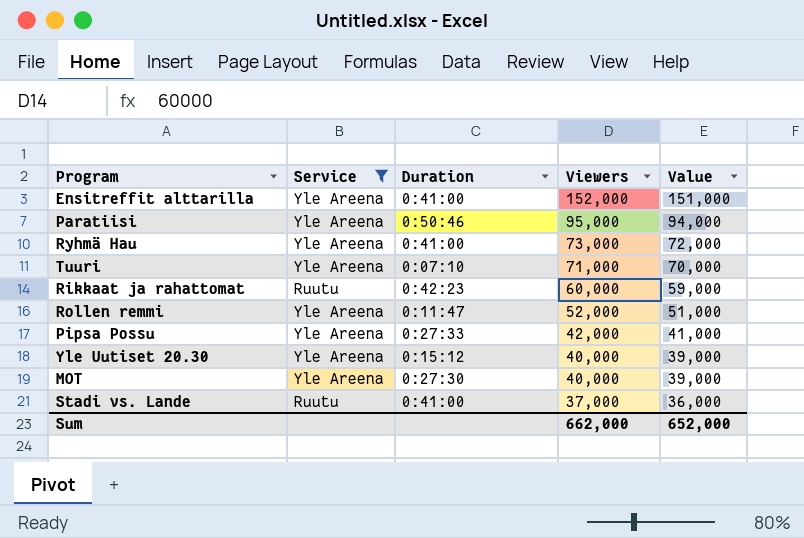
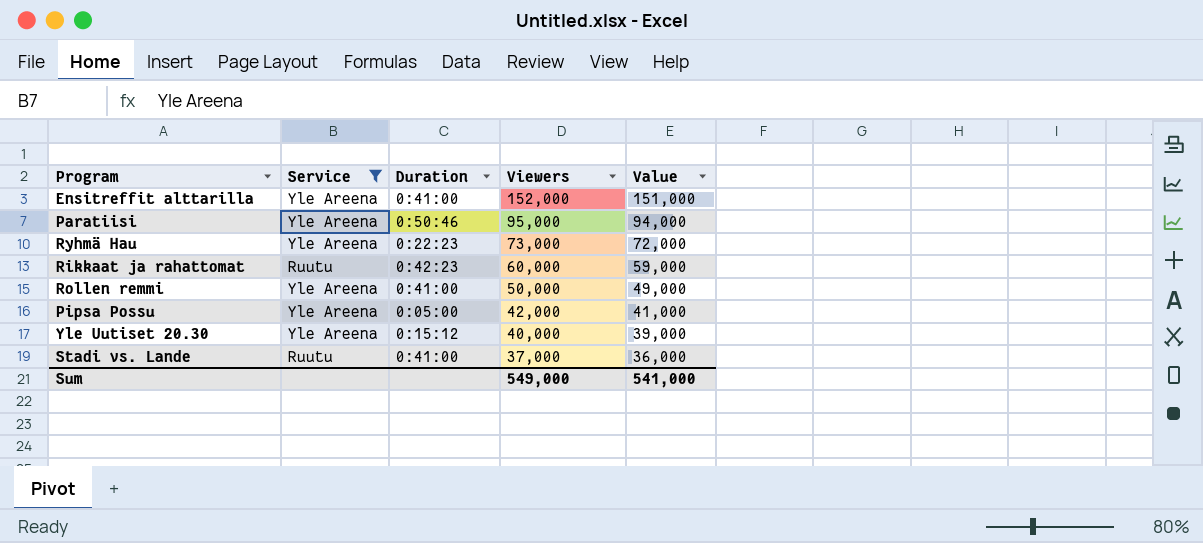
row Tuuri: Yle Areena | 0:07:10 | 71,000 | 70,000 -> none
row MOT: Yle Areena | 0:27:30 | 40,000 | 39,000 -> none
Ryhmä Hau | Duration: 0:41:00 -> 0:22:23
Rollen remmi | Duration: 0:11:47 -> 0:41:00
Rollen remmi | Viewers: 52,000 -> 50,000
Rollen remmi | Value: 51,000 -> 49,000
Pipsa Possu | Duration: 0:27:33 -> 0:05:00
Sum | Viewers: 662,000 -> 549,000
Sum | Value: 652,000 -> 541,000

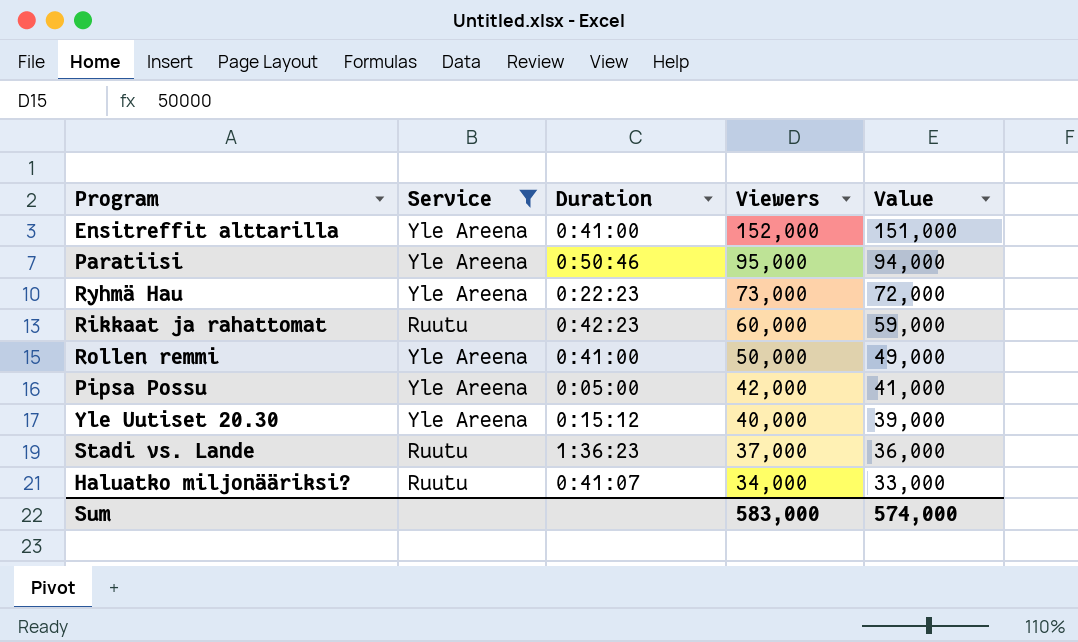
Stadi vs. Lande | Duration: 0:41:00 -> 1:36:23
row Haluatko miljonääriksi?: none -> Ruutu | 0:41:07 | 34,000 | 33,000
Sum | Viewers: 549,000 -> 583,000
Sum | Value: 541,000 -> 574,000

